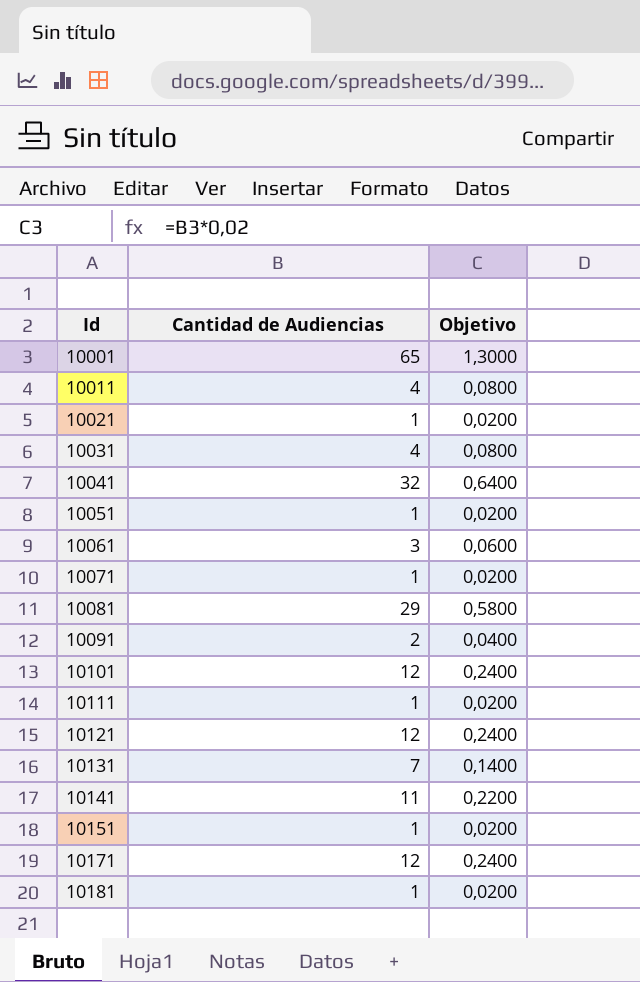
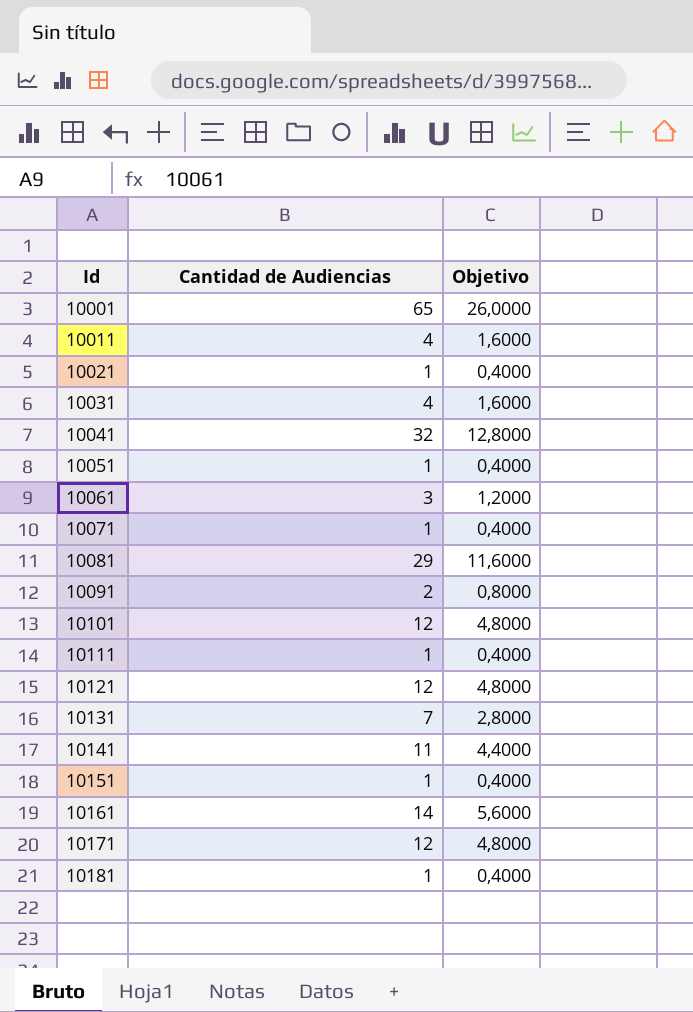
column Objetivo | formula: [Cantidad de Audiencias] * 0,02 -> [Cantidad de Audiencias] * 0,4
row 10161: none -> 14 | 5,6000

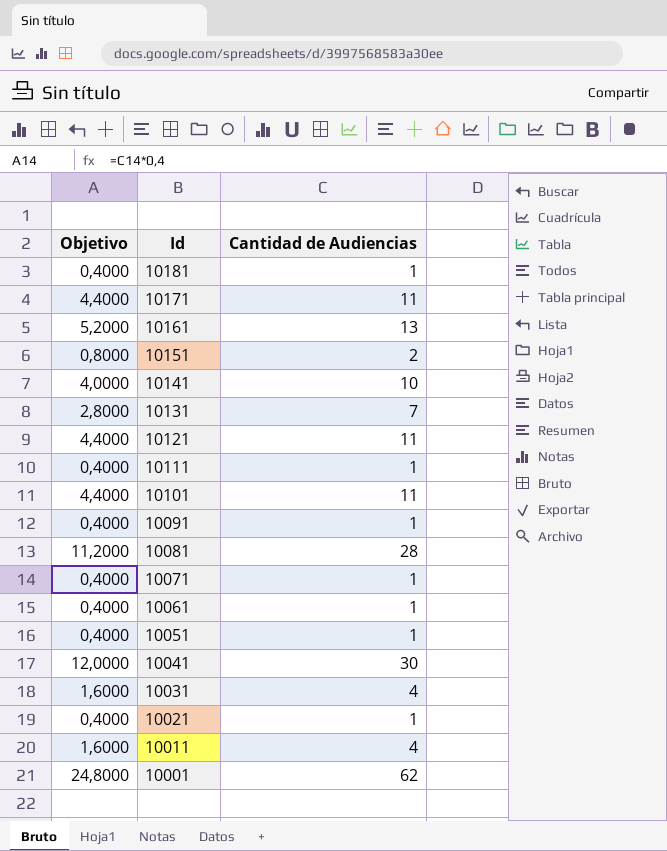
row order: Id ascending -> Id descending
column Objetivo | position: 3 -> 1
10171 | Objetivo: 4,8000 -> 4,4000
10171 | Cantidad de Audiencias: 12 -> 11
10161 | Objetivo: 5,6000 -> 5,2000
10161 | Cantidad de Audiencias: 14 -> 13
10151 | Objetivo: 0,4000 -> 0,8000
10151 | Cantidad de Audiencias: 1 -> 2
10141 | Objetivo: 4,4000 -> 4,0000
10141 | Cantidad de Audiencias: 11 -> 10
10121 | Objetivo: 4,8000 -> 4,4000
10121 | Cantidad de Audiencias: 12 -> 11
10101 | Objetivo: 4,8000 -> 4,4000
10101 | Cantidad de Audiencias: 12 -> 11
10091 | Objetivo: 0,8000 -> 0,4000
10091 | Cantidad de Audiencias: 2 -> 1
10081 | Objetivo: 11,6000 -> 11,2000
10081 | Cantidad de Audiencias: 29 -> 28
10061 | Objetivo: 1,2000 -> 0,4000
10061 | Cantidad de Audiencias: 3 -> 1
10041 | Objetivo: 12,8000 -> 12,0000
10041 | Cantidad de Audiencias: 32 -> 30
10001 | Objetivo: 26,0000 -> 24,8000
10001 | Cantidad de Audiencias: 65 -> 62

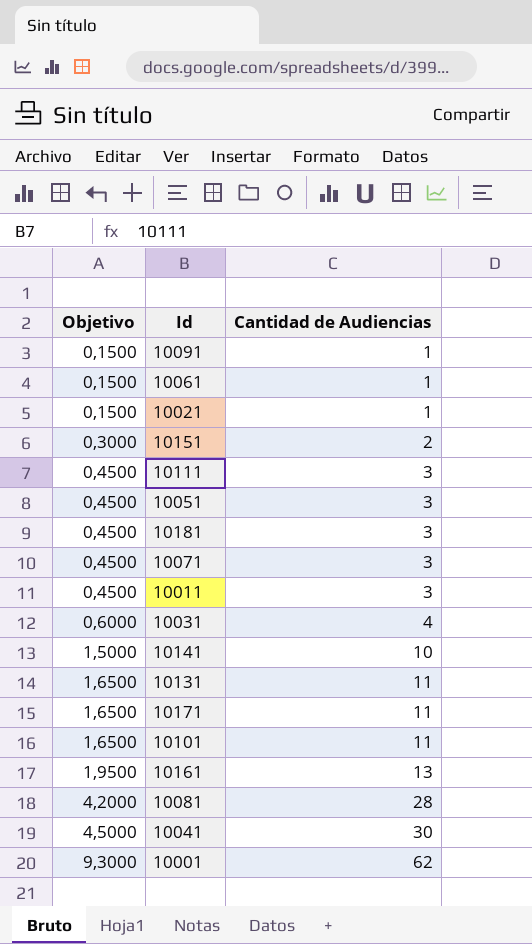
row order: Id descending -> Objetivo ascending
column Objetivo | formula: [Cantidad de Audiencias] * 0,4 -> [Cantidad de Audiencias] * 0,15
row 10121: 4,4000 | 11 -> none
10111 | Cantidad de Audiencias: 1 -> 3
10051 | Cantidad de Audiencias: 1 -> 3
10181 | Cantidad de Audiencias: 1 -> 3
10071 | Cantidad de Audiencias: 1 -> 3
10011 | Cantidad de Audiencias: 4 -> 3
10131 | Cantidad de Audiencias: 7 -> 11

